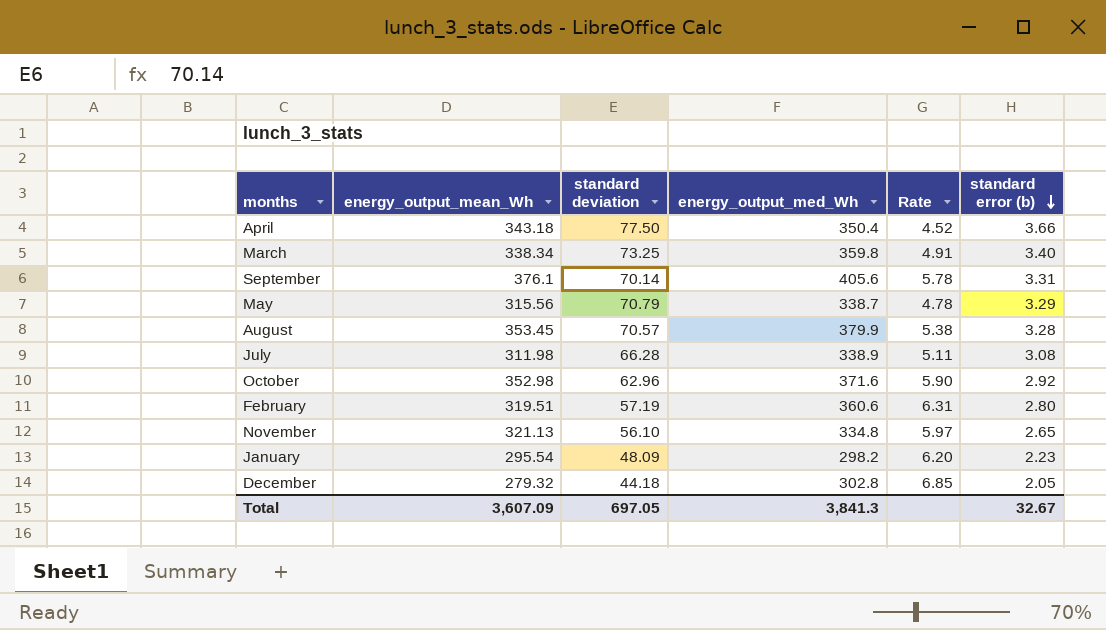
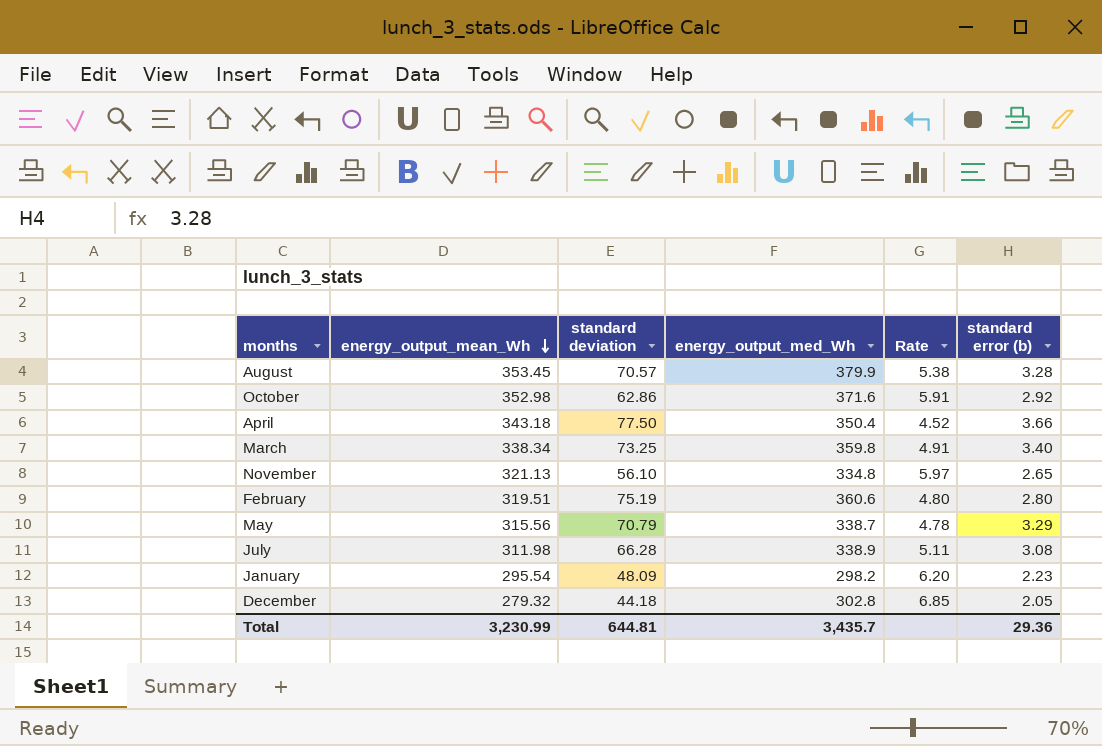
row order: standard error (b) descending -> energy_output_mean_Wh descending
row September: 376.1 | 70.14 | 405.6 | 5.78 | 3.31 -> none
October | standard deviation: 62.96 -> 62.86
October | Rate: 5.90 -> 5.91
February | standard deviation: 57.19 -> 75.19
February | Rate: 6.31 -> 4.80
Total | energy_output_mean_Wh: 3,607.09 -> 3,230.99
Total | standard deviation: 697.05 -> 644.81
Total | energy_output_med_Wh: 3,841.3 -> 3,435.7
Total | standard error (b): 32.67 -> 29.36

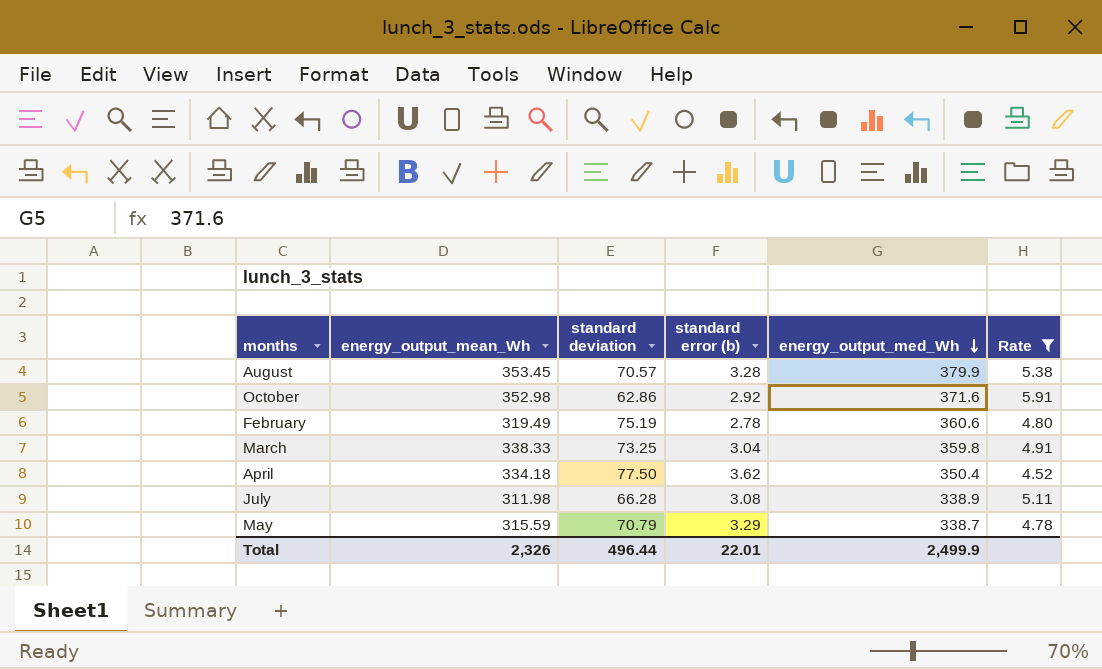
filter: none -> Rate <= 5.91
row order: energy_output_mean_Wh descending -> energy_output_med_Wh descending
column standard error (b) | position: 6 -> 4
February | energy_output_mean_Wh: 319.51 -> 319.49
February | standard error (b): 2.80 -> 2.78
March | energy_output_mean_Wh: 338.34 -> 338.33
March | standard error (b): 3.40 -> 3.04
April | energy_output_mean_Wh: 343.18 -> 334.18
April | standard error (b): 3.66 -> 3.62
May | energy_output_mean_Wh: 315.56 -> 315.59
Total | energy_output_mean_Wh: 3,230.99 -> 2,326
Total | standard deviation: 644.81 -> 496.44
Total | standard error (b): 29.36 -> 22.01
Total | energy_output_med_Wh: 3,435.7 -> 2,499.9

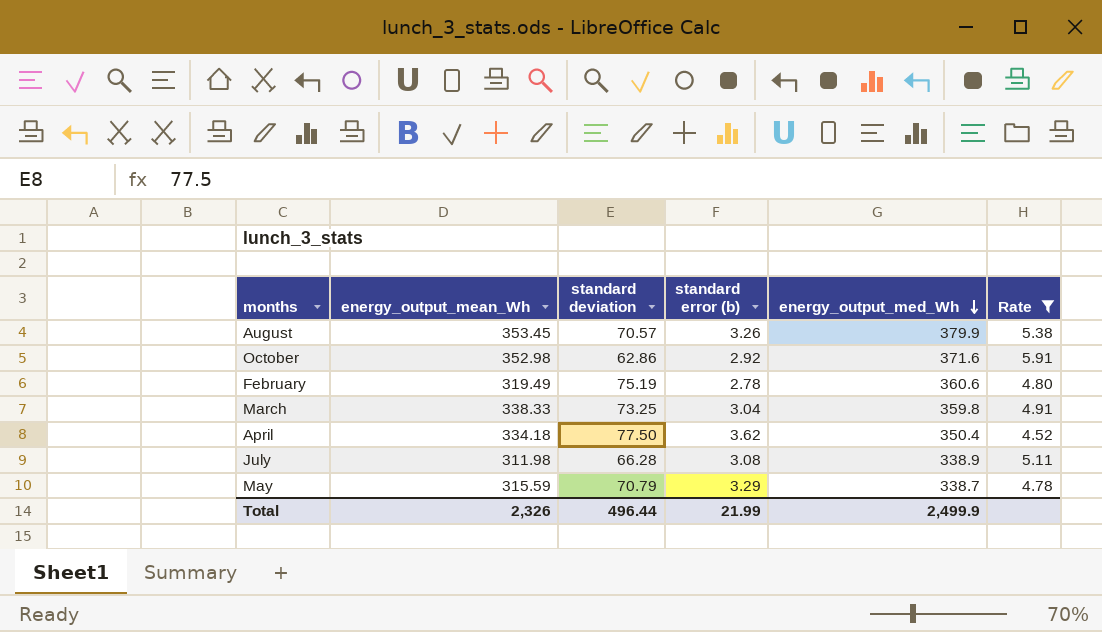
August | standard error (b): 3.28 -> 3.26
Total | standard error (b): 22.01 -> 21.99

